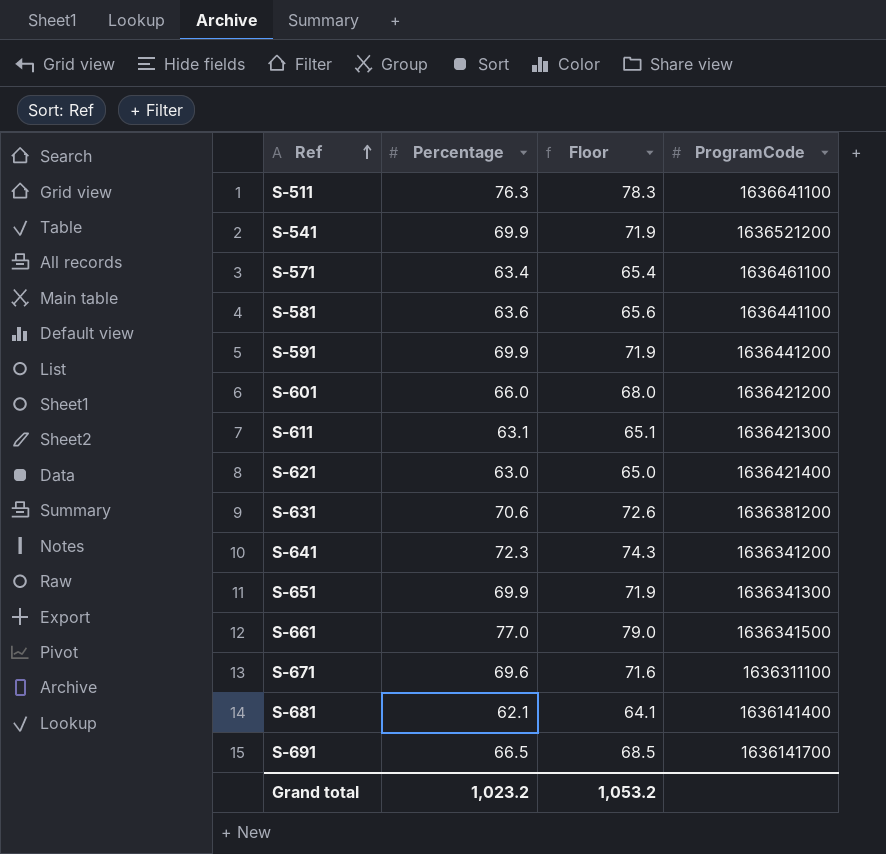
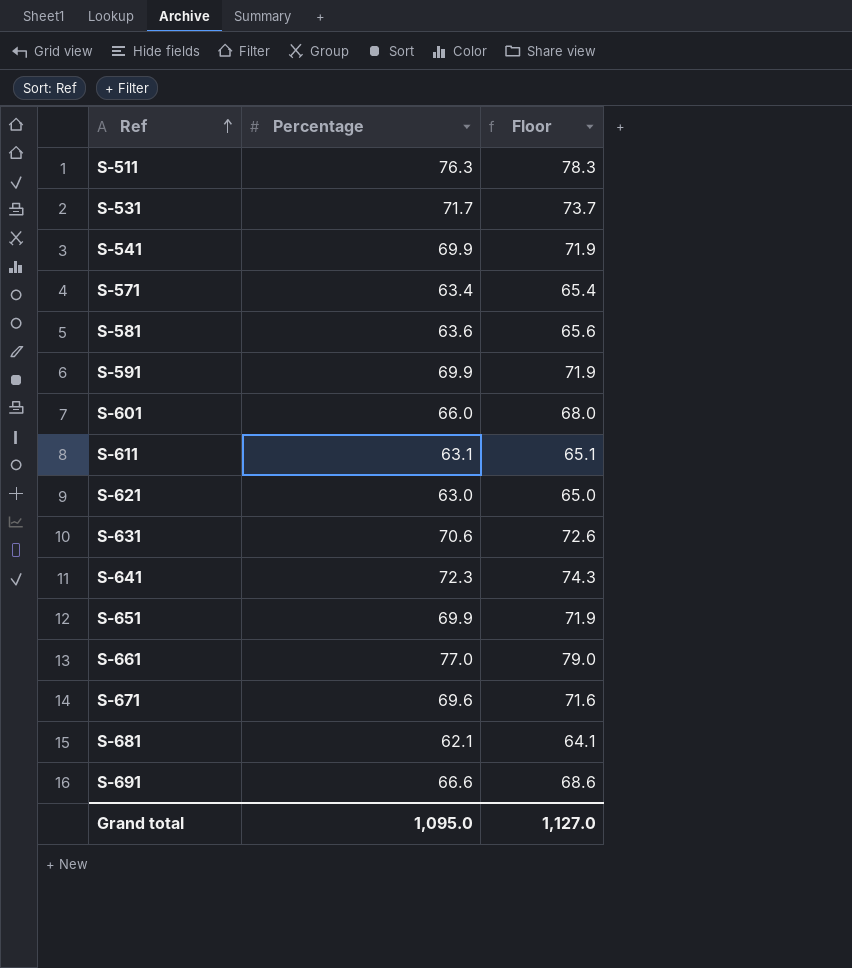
column ProgramCode | position: 4 -> none
row S-531: none -> 71.7 | 73.7
S-691 | Percentage: 66.5 -> 66.6
S-691 | Floor: 68.5 -> 68.6
Grand total | Percentage: 1,023.2 -> 1,095.0
Grand total | Floor: 1,053.2 -> 1,127.0

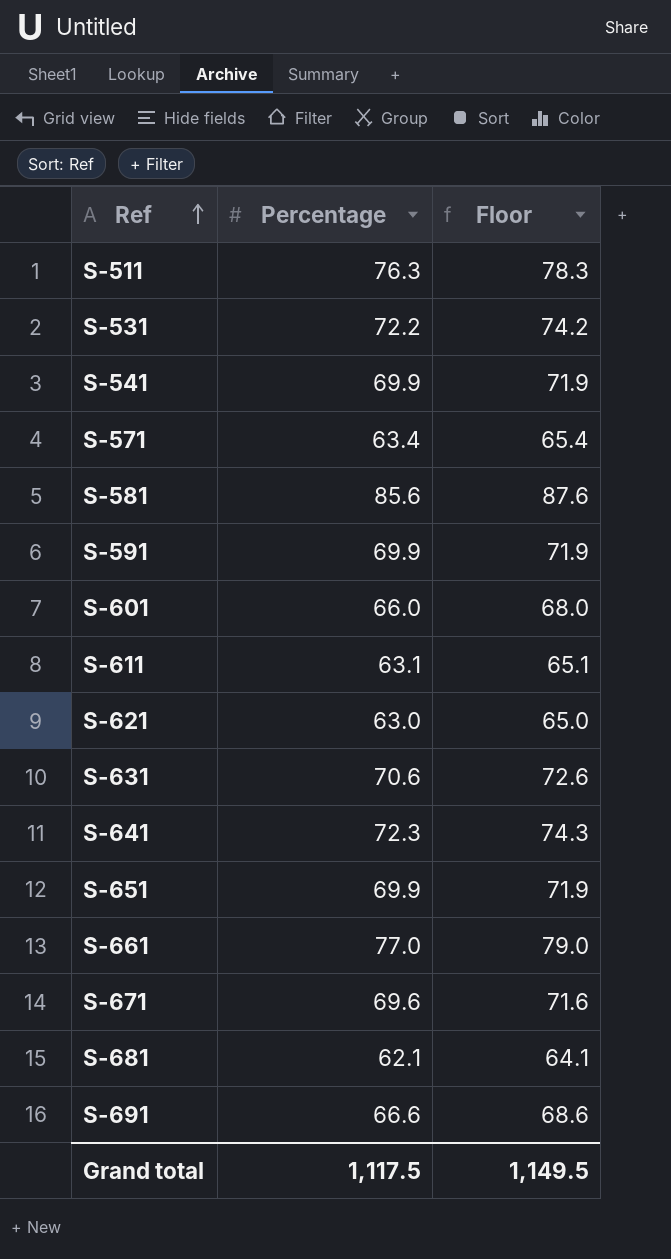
S-531 | Percentage: 71.7 -> 72.2
S-531 | Floor: 73.7 -> 74.2
S-581 | Percentage: 63.6 -> 85.6
S-581 | Floor: 65.6 -> 87.6
Grand total | Percentage: 1,095.0 -> 1,117.5
Grand total | Floor: 1,127.0 -> 1,149.5

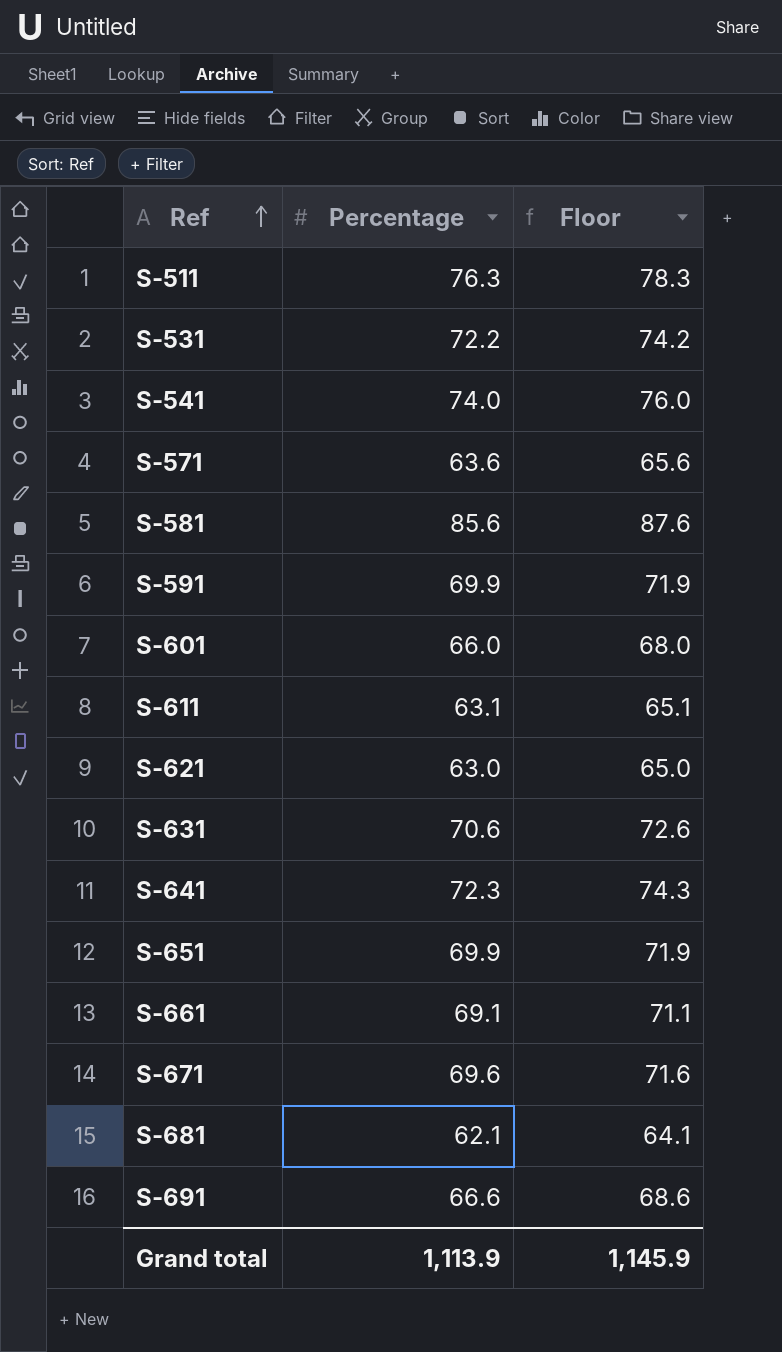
S-541 | Percentage: 69.9 -> 74.0
S-541 | Floor: 71.9 -> 76.0
S-571 | Percentage: 63.4 -> 63.6
S-571 | Floor: 65.4 -> 65.6
S-661 | Percentage: 77.0 -> 69.1
S-661 | Floor: 79.0 -> 71.1
Grand total | Percentage: 1,117.5 -> 1,113.9
Grand total | Floor: 1,149.5 -> 1,145.9

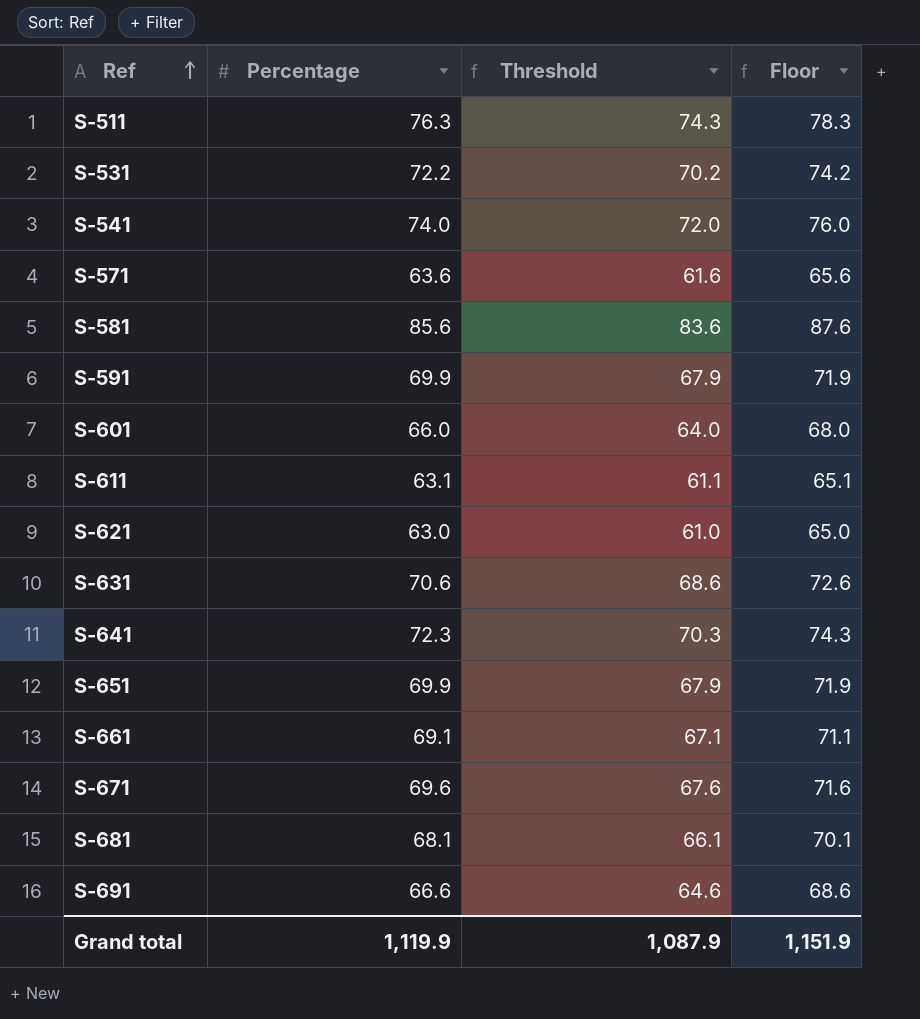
column Threshold | formula: none -> [Percentage] - 2
S-681 | Percentage: 62.1 -> 68.1
S-681 | Floor: 64.1 -> 70.1
Grand total | Percentage: 1,113.9 -> 1,119.9
Grand total | Floor: 1,145.9 -> 1,151.9

